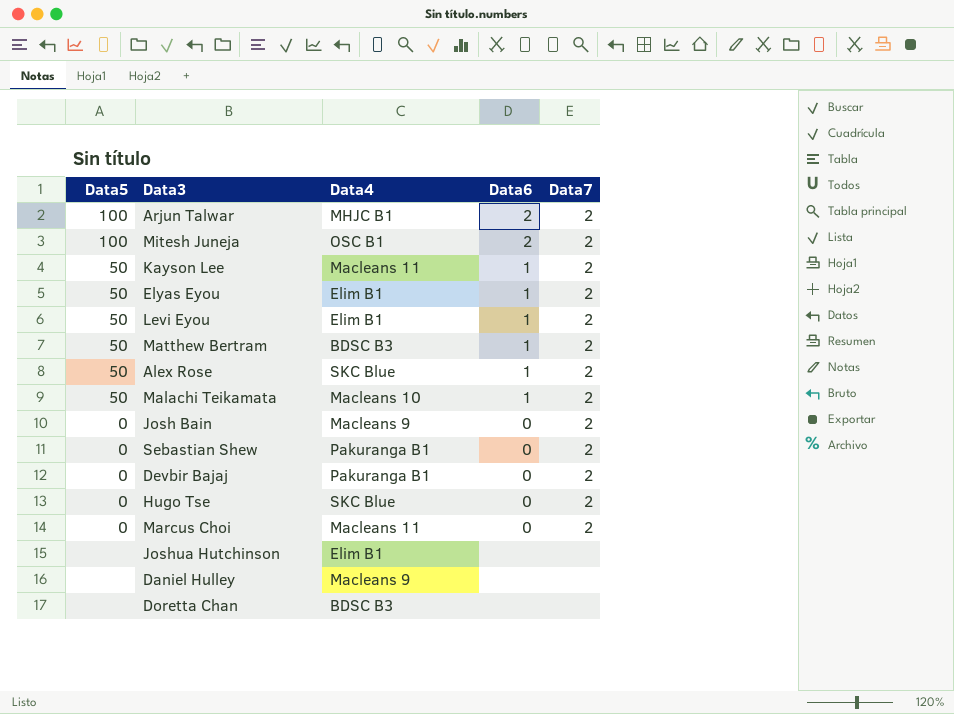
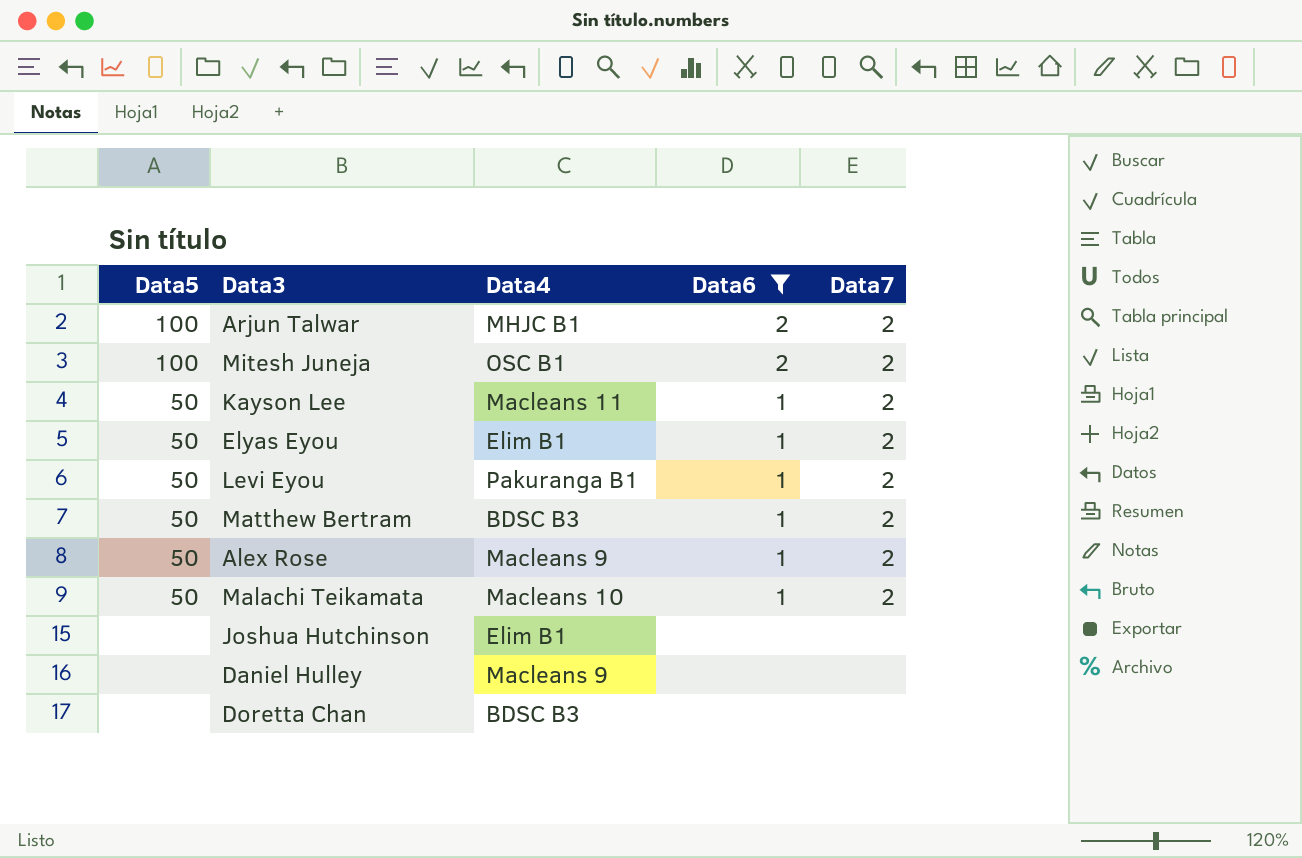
filter: none -> Data6 != 0
Levi Eyou | Data4: Elim B1 -> Pakuranga B1
Alex Rose | Data4: SKC Blue -> Macleans 9

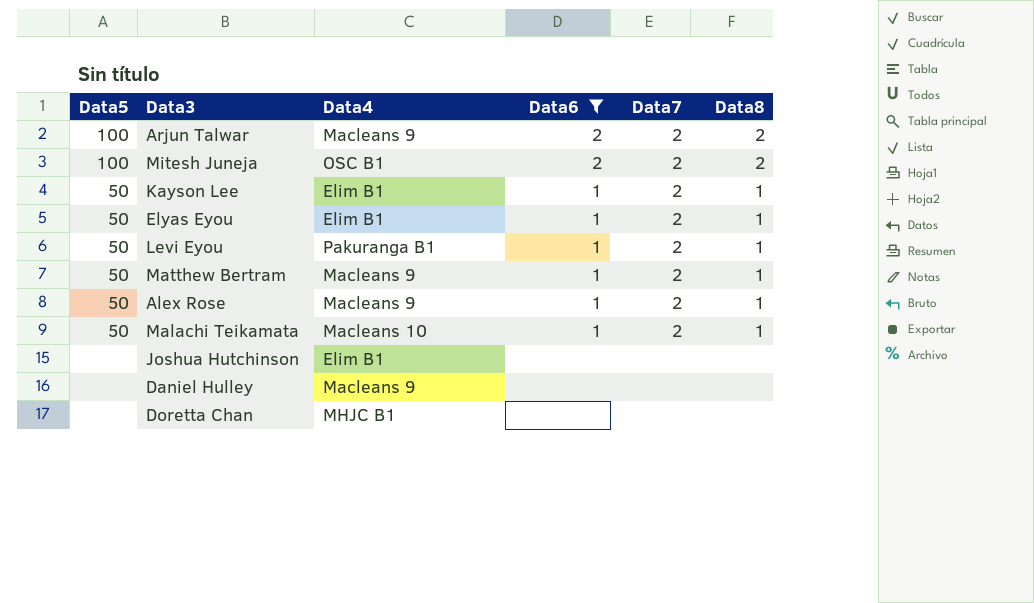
column Data8 | position: none -> 6
Arjun Talwar | Data4: MHJC B1 -> Macleans 9
Kayson Lee | Data4: Macleans 11 -> Elim B1
Matthew Bertram | Data4: BDSC B3 -> Macleans 9
Doretta Chan | Data4: BDSC B3 -> MHJC B1

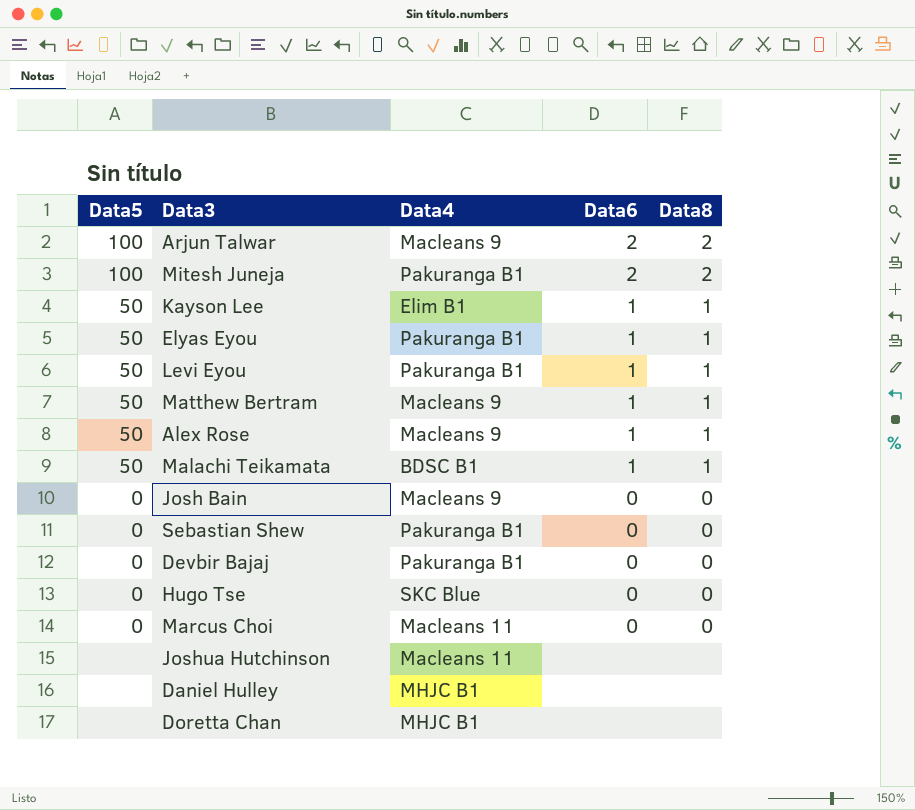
filter: Data6 != 0 -> none
column Data7 | position: 5 -> none
Mitesh Juneja | Data4: OSC B1 -> Pakuranga B1
Elyas Eyou | Data4: Elim B1 -> Pakuranga B1
Malachi Teikamata | Data4: Macleans 10 -> BDSC B1
Joshua Hutchinson | Data4: Elim B1 -> Macleans 11
Daniel Hulley | Data4: Macleans 9 -> MHJC B1

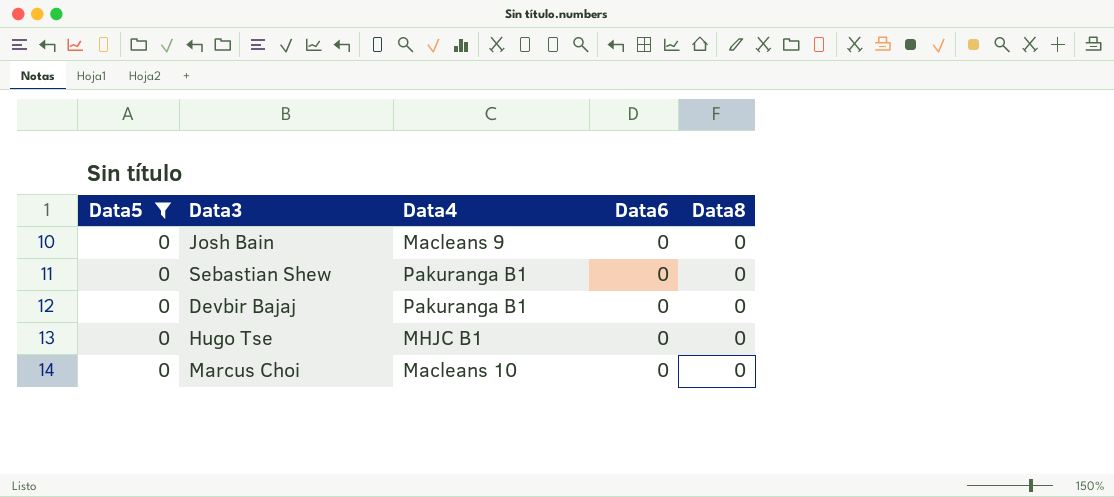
filter: none -> Data5 = 0
Hugo Tse | Data4: SKC Blue -> MHJC B1
Marcus Choi | Data4: Macleans 11 -> Macleans 10

